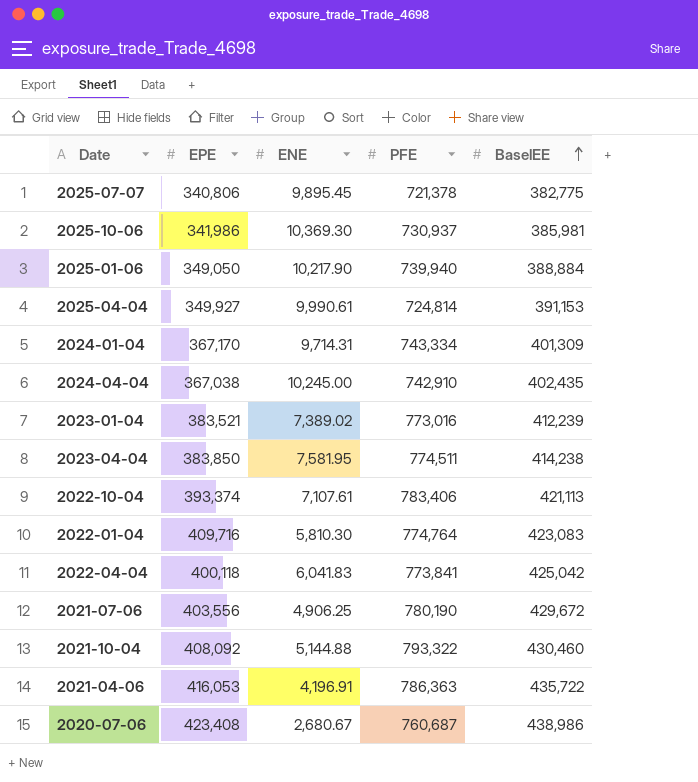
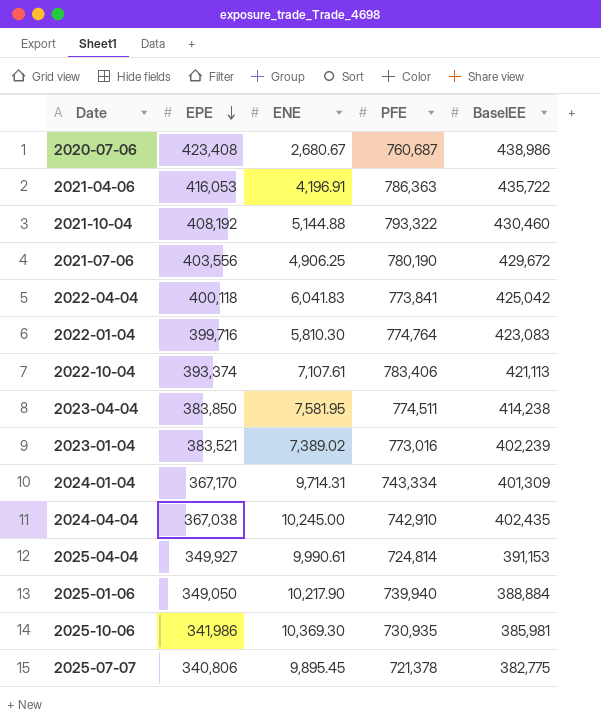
row order: BaselEE ascending -> EPE descending
2021-10-04 | EPE: 408,092 -> 408,192
2022-01-04 | EPE: 409,716 -> 399,716
2023-01-04 | BaselEE: 412,239 -> 402,239
2025-10-06 | PFE: 730,937 -> 730,935

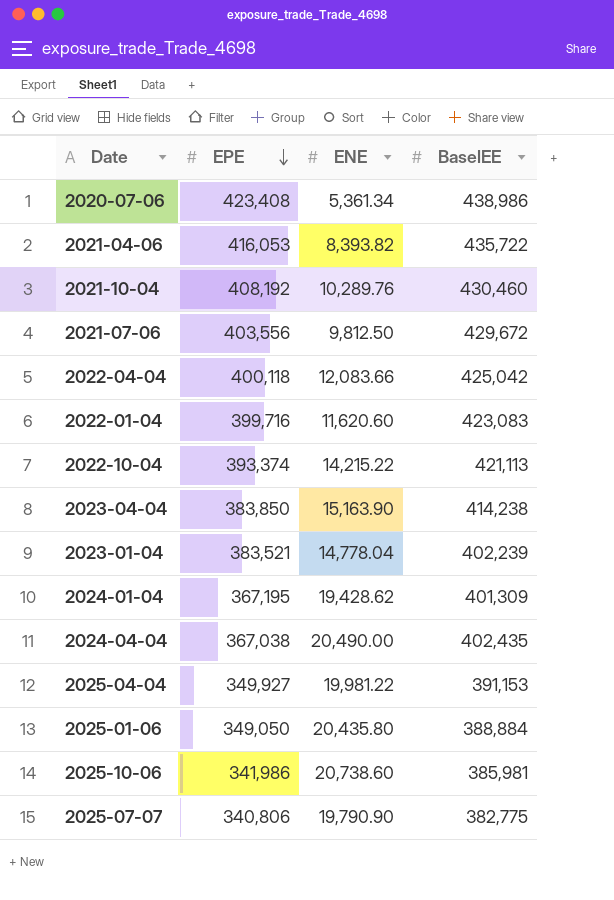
column PFE | position: 4 -> none
2020-07-06 | ENE: 2,680.67 -> 5,361.34
2021-04-06 | ENE: 4,196.91 -> 8,393.82
2021-10-04 | ENE: 5,144.88 -> 10,289.76
2021-07-06 | ENE: 4,906.25 -> 9,812.50
2022-04-04 | ENE: 6,041.83 -> 12,083.66
2022-01-04 | ENE: 5,810.30 -> 11,620.60
2022-10-04 | ENE: 7,107.61 -> 14,215.22
2023-04-04 | ENE: 7,581.95 -> 15,163.90
2023-01-04 | ENE: 7,389.02 -> 14,778.04
2024-01-04 | EPE: 367,170 -> 367,195
2024-01-04 | ENE: 9,714.31 -> 19,428.62
2024-04-04 | ENE: 10,245.00 -> 20,490.00
2025-04-04 | ENE: 9,990.61 -> 19,981.22
2025-01-06 | ENE: 10,217.90 -> 20,435.80
2025-10-06 | ENE: 10,369.30 -> 20,738.60
2025-07-07 | ENE: 9,895.45 -> 19,790.90

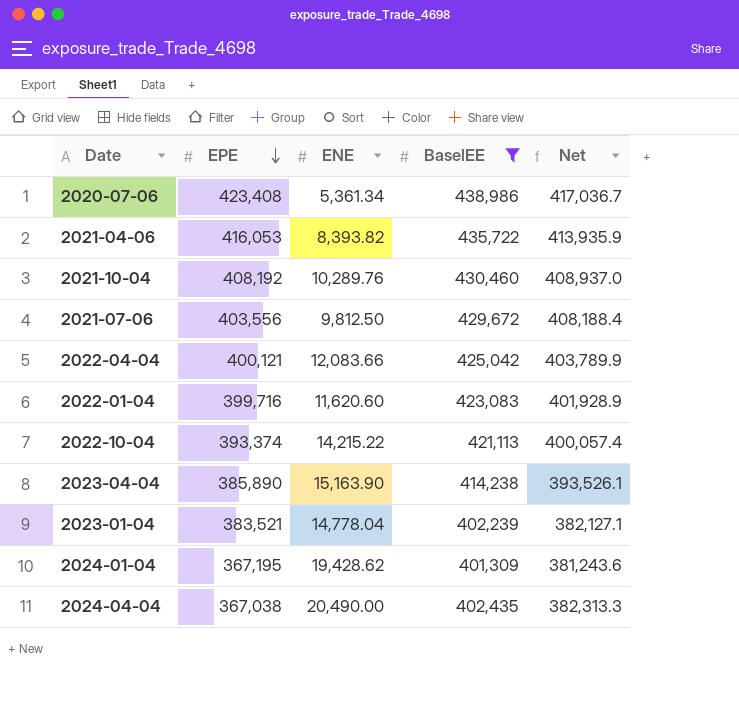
filter: none -> BaselEE >= 401,309
column Net | formula: none -> [BaselEE] * 0.95
2022-04-04 | EPE: 400,118 -> 400,121
2023-04-04 | EPE: 383,850 -> 385,890

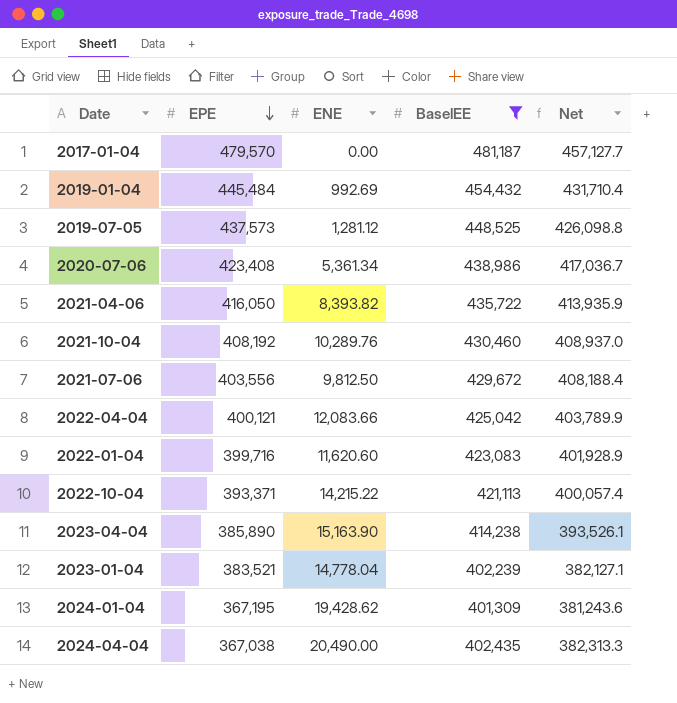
row 2017-01-04: none -> 479,570 | 0.00 | 481,187 | 457,127.7
row 2019-01-04: none -> 445,484 | 992.69 | 454,432 | 431,710.4
row 2019-07-05: none -> 437,573 | 1,281.12 | 448,525 | 426,098.8
2021-04-06 | EPE: 416,053 -> 416,050
2022-10-04 | EPE: 393,374 -> 393,371

